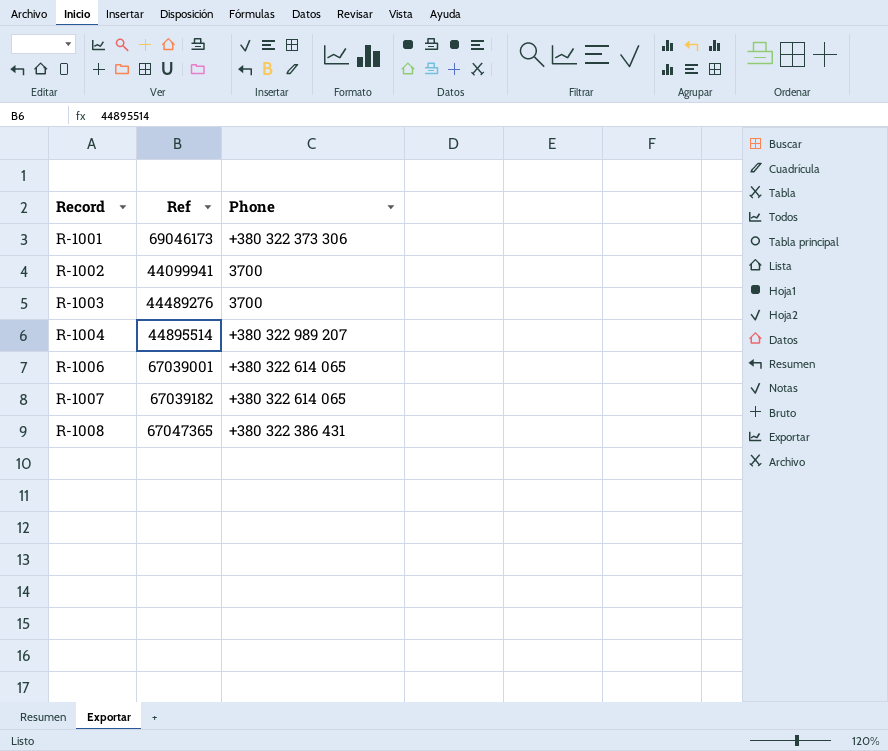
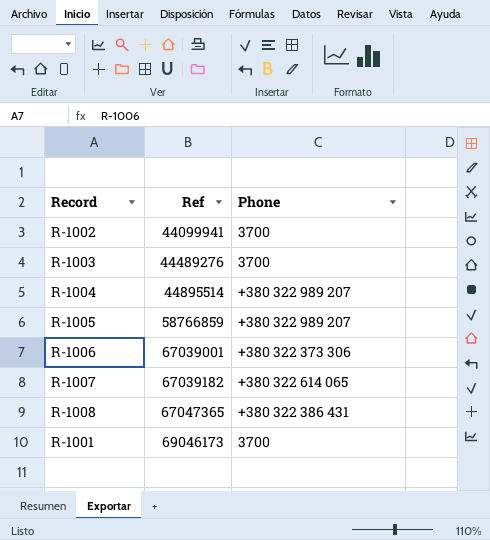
row order: Record ascending -> Ref ascending
row R-1005: none -> 58766859 | +380 322 989 207
R-1006 | Phone: +380 322 614 065 -> +380 322 373 306
R-1001 | Phone: +380 322 373 306 -> 3700

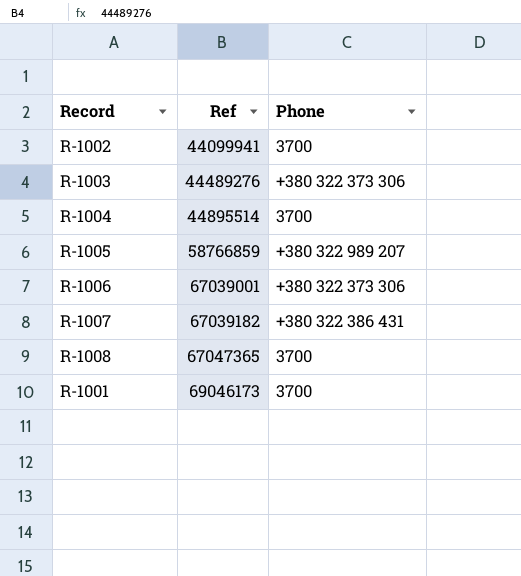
R-1003 | Phone: 3700 -> +380 322 373 306
R-1004 | Phone: +380 322 989 207 -> 3700
R-1007 | Phone: +380 322 614 065 -> +380 322 386 431
R-1008 | Phone: +380 322 386 431 -> 3700

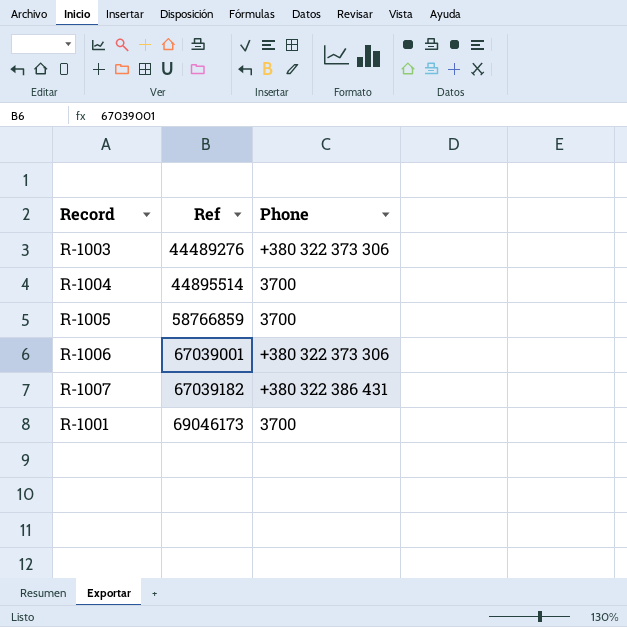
row R-1002: 44099941 | 3700 -> none
row R-1008: 67047365 | 3700 -> none
R-1005 | Phone: +380 322 989 207 -> 3700

